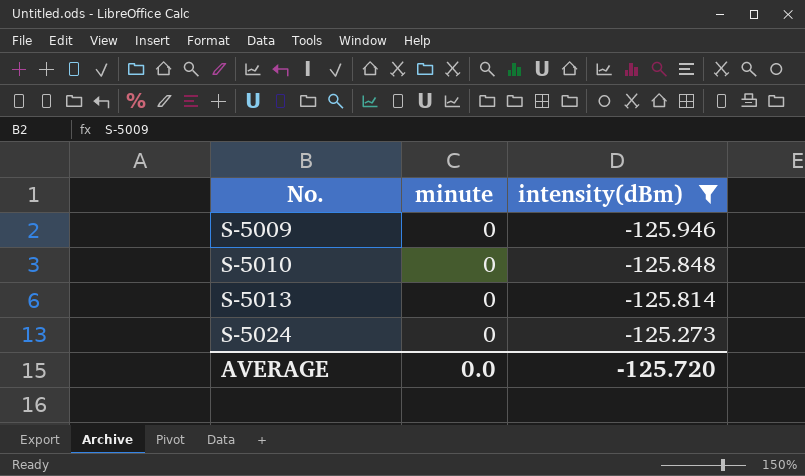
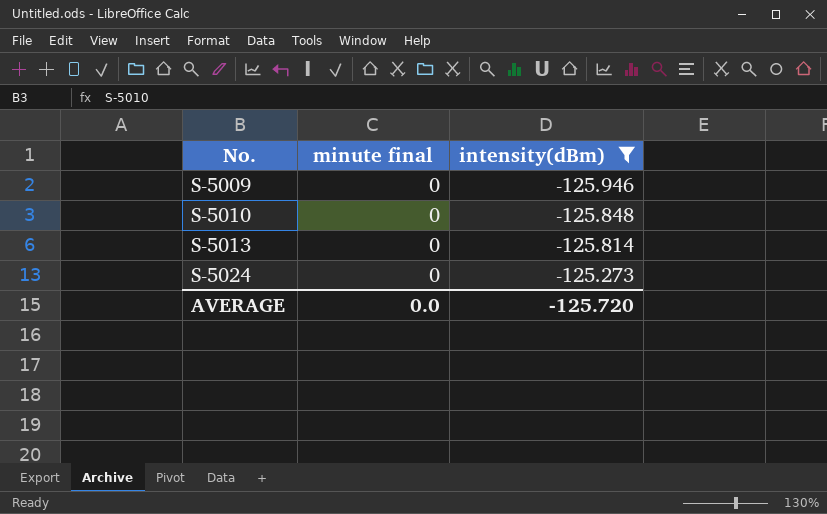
column name: minute -> minute final

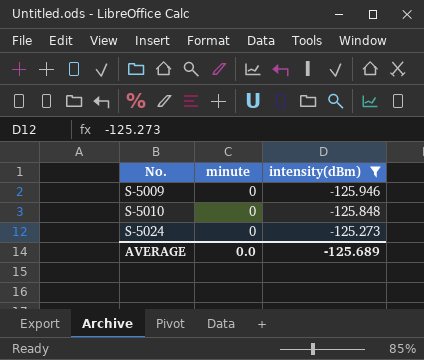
column name: minute final -> minute
row S-5013: 0 | -125.814 -> none
AVERAGE | intensity(dBm): -125.720 -> -125.689

